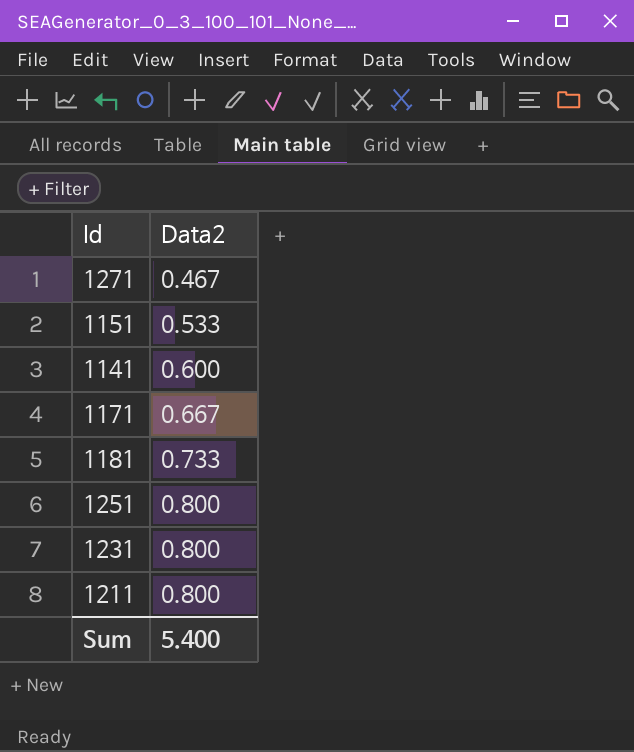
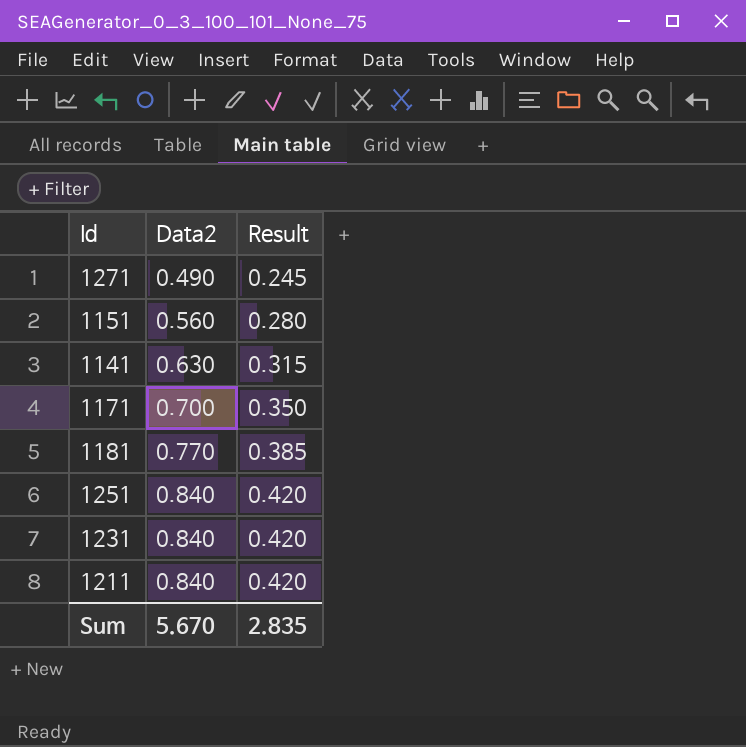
column Result | formula: none -> [Data2] * 0.5
1271 | Data2: 0.467 -> 0.490
1151 | Data2: 0.533 -> 0.560
1141 | Data2: 0.600 -> 0.630
1171 | Data2: 0.667 -> 0.700
1181 | Data2: 0.733 -> 0.770
1251 | Data2: 0.800 -> 0.840
1231 | Data2: 0.800 -> 0.840
1211 | Data2: 0.800 -> 0.840
Sum | Data2: 5.400 -> 5.670

